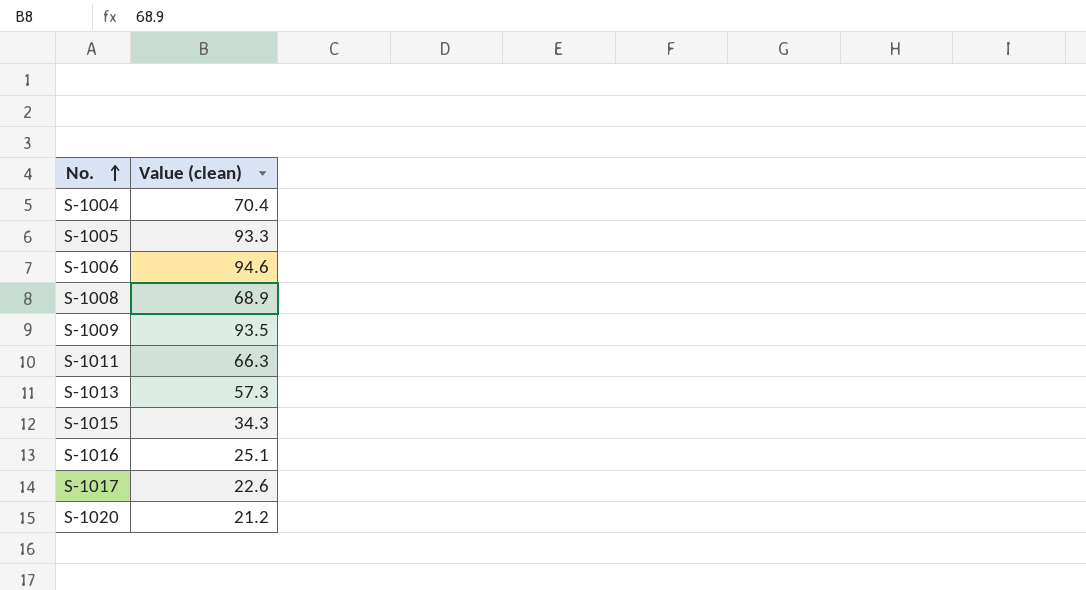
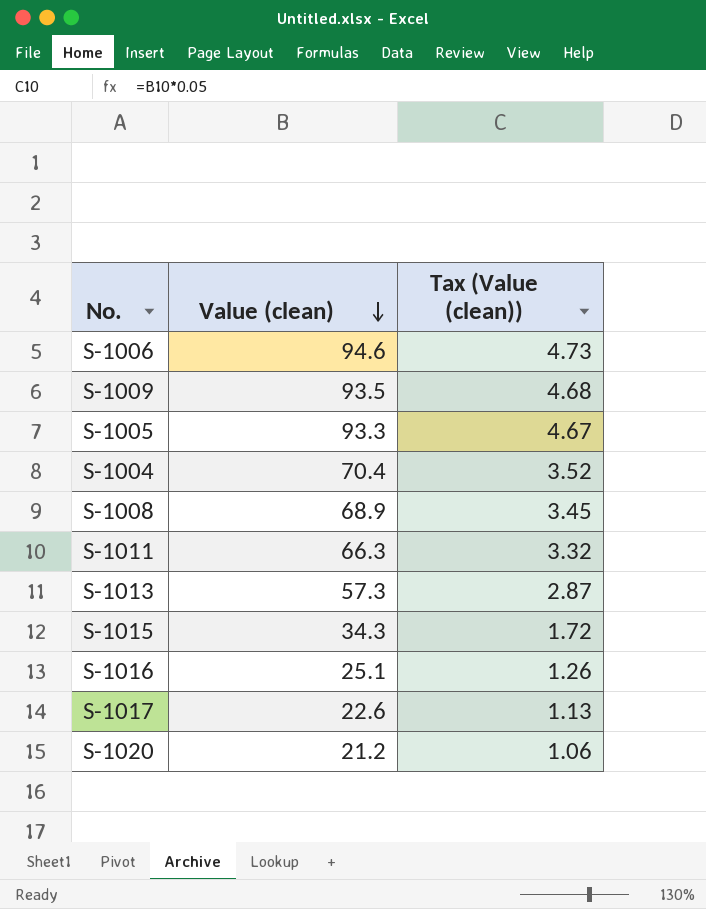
row order: No. ascending -> Value (clean) descending
column Tax (Value (clean)) | formula: none -> [Value (clean)] * 0.05

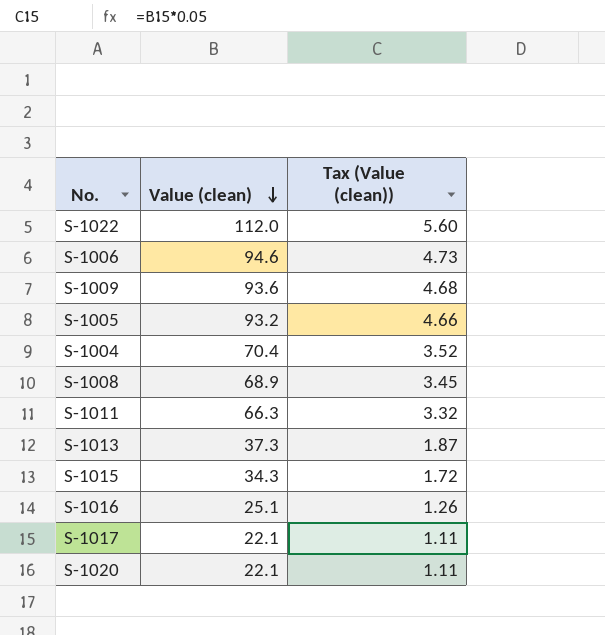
row S-1022: none -> 112.0 | 5.60
S-1009 | Value (clean): 93.5 -> 93.6
S-1005 | Value (clean): 93.3 -> 93.2
S-1005 | Tax (Value (clean)): 4.67 -> 4.66
S-1013 | Value (clean): 57.3 -> 37.3
S-1013 | Tax (Value (clean)): 2.87 -> 1.87
S-1017 | Value (clean): 22.6 -> 22.1
S-1017 | Tax (Value (clean)): 1.13 -> 1.11
S-1020 | Value (clean): 21.2 -> 22.1
S-1020 | Tax (Value (clean)): 1.06 -> 1.11

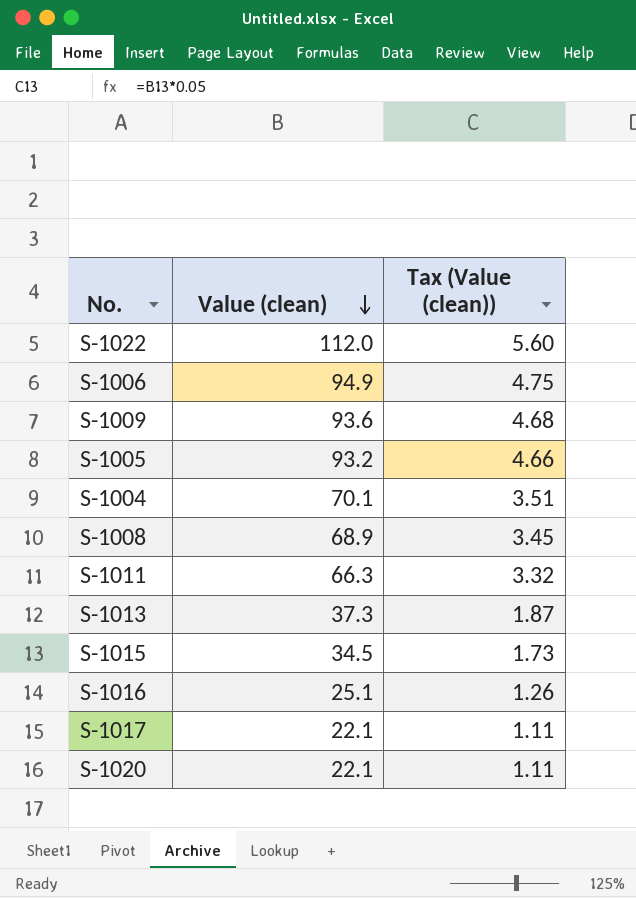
S-1006 | Value (clean): 94.6 -> 94.9
S-1006 | Tax (Value (clean)): 4.73 -> 4.75
S-1004 | Value (clean): 70.4 -> 70.1
S-1004 | Tax (Value (clean)): 3.52 -> 3.51
S-1015 | Value (clean): 34.3 -> 34.5
S-1015 | Tax (Value (clean)): 1.72 -> 1.73

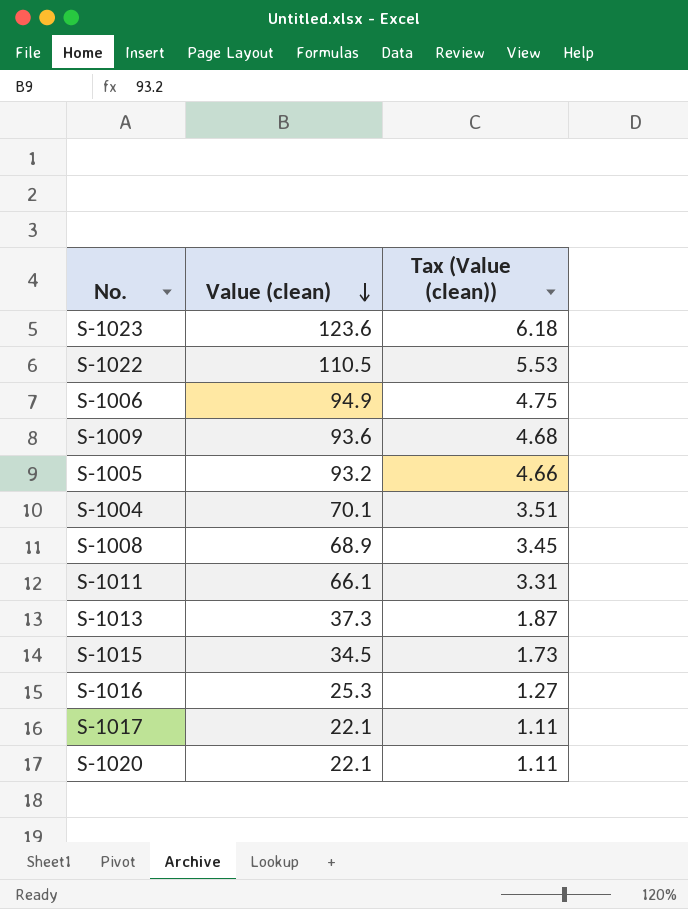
row S-1023: none -> 123.6 | 6.18
S-1022 | Value (clean): 112.0 -> 110.5
S-1022 | Tax (Value (clean)): 5.60 -> 5.53
S-1011 | Value (clean): 66.3 -> 66.1
S-1011 | Tax (Value (clean)): 3.32 -> 3.31
S-1016 | Value (clean): 25.1 -> 25.3
S-1016 | Tax (Value (clean)): 1.26 -> 1.27

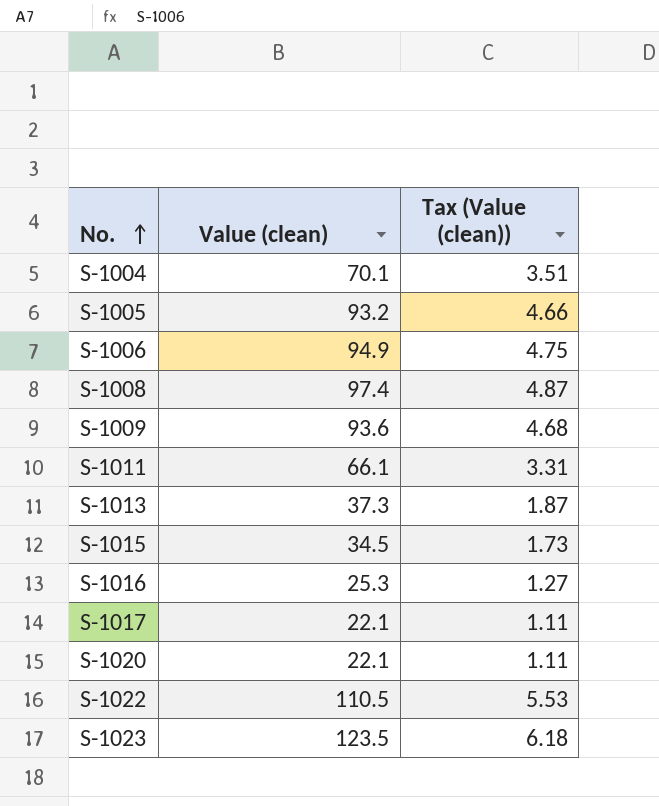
row order: Value (clean) descending -> No. ascending
S-1008 | Value (clean): 68.9 -> 97.4
S-1008 | Tax (Value (clean)): 3.45 -> 4.87
S-1023 | Value (clean): 123.6 -> 123.5

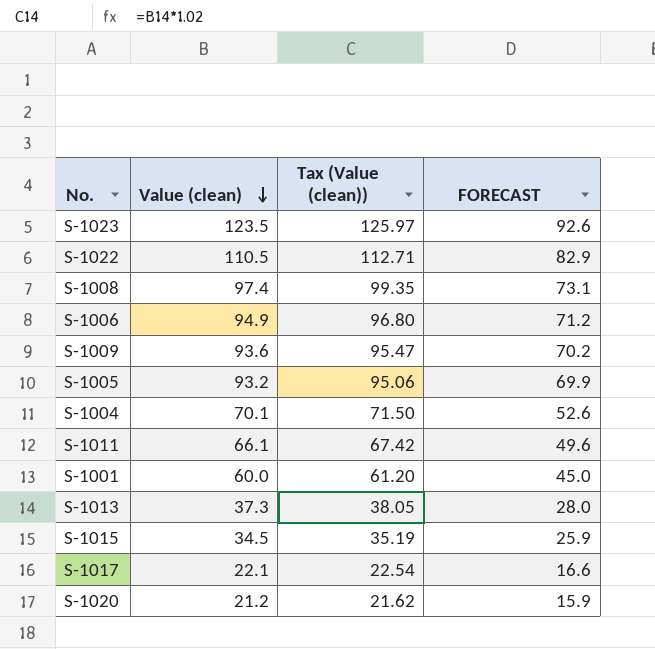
row order: No. ascending -> Value (clean) descending
column Tax (Value (clean)) | formula: [Value (clean)] * 0.05 -> [Value (clean)] * 1.02
column FORECAST | formula: none -> [Value (clean)] * 0.75
row S-1016: 25.3 | 1.27 -> none
row S-1001: none -> 60.0 | 61.20 | 45.0
S-1020 | Value (clean): 22.1 -> 21.2

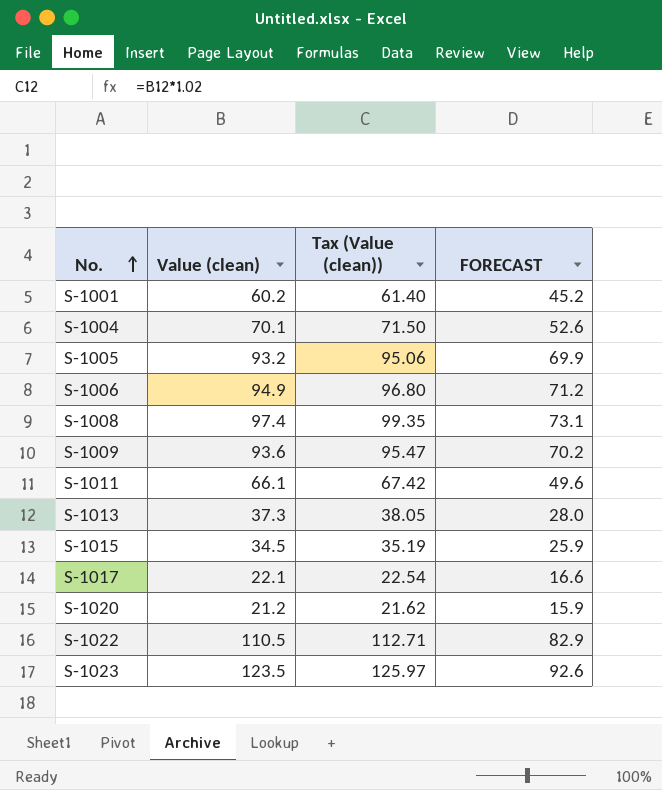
row order: Value (clean) descending -> No. ascending
S-1001 | Value (clean): 60.0 -> 60.2
S-1001 | Tax (Value (clean)): 61.20 -> 61.40
S-1001 | FORECAST: 45.0 -> 45.2

